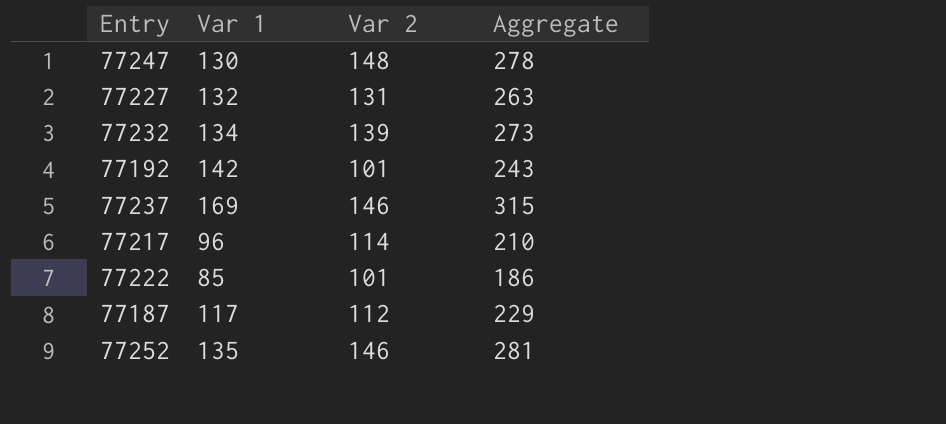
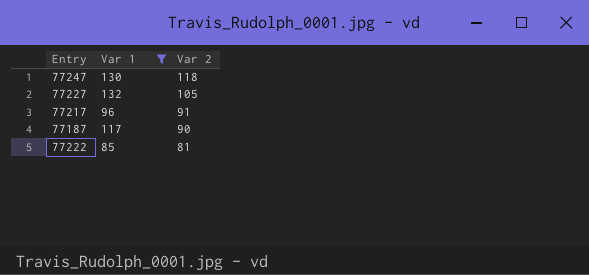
filter: none -> Var 1 <= 132
row order: none -> Var 2 descending
column Aggregate | formula: [Var 1] + [Var 2] -> none
77247 | Var 2: 148 -> 118
77227 | Var 2: 131 -> 105
77217 | Var 2: 114 -> 91
77187 | Var 2: 112 -> 90
77222 | Var 2: 101 -> 81

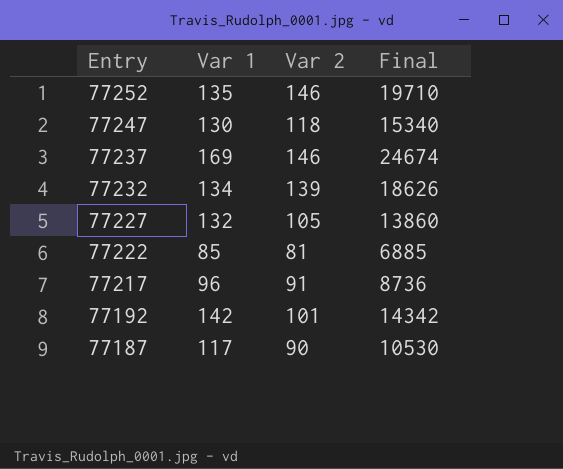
filter: Var 1 <= 132 -> none
row order: Var 2 descending -> Entry descending
column Final | formula: none -> [Var 1] * [Var 2]

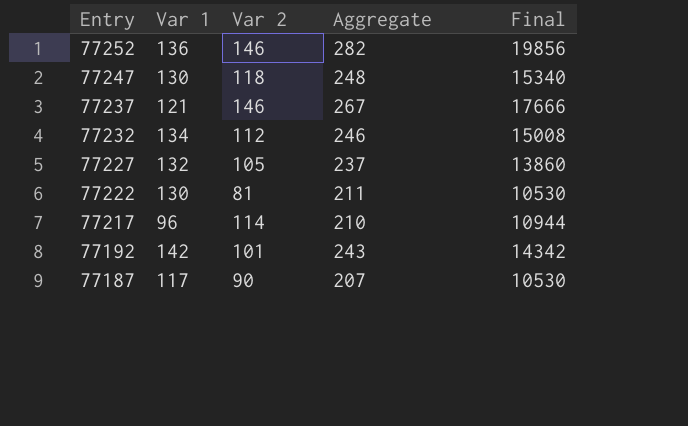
column Aggregate | formula: none -> [Var 1] + [Var 2]
77252 | Var 1: 135 -> 136
77252 | Final: 19710 -> 19856
77237 | Var 1: 169 -> 121
77237 | Final: 24674 -> 17666
77232 | Var 2: 139 -> 112
77232 | Final: 18626 -> 15008
77222 | Var 1: 85 -> 130
77222 | Final: 6885 -> 10530
77217 | Var 2: 91 -> 114
77217 | Final: 8736 -> 10944

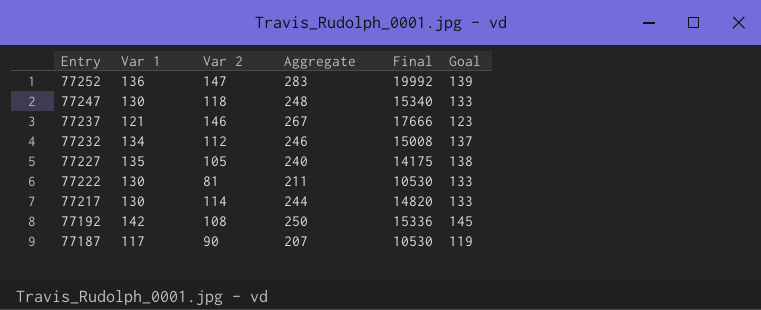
column Goal | formula: none -> [Var 1] * 1.02
77252 | Var 2: 146 -> 147
77252 | Aggregate: 282 -> 283
77252 | Final: 19856 -> 19992
77227 | Var 1: 132 -> 135
77227 | Aggregate: 237 -> 240
77227 | Final: 13860 -> 14175
77217 | Var 1: 96 -> 130
77217 | Aggregate: 210 -> 244
77217 | Final: 10944 -> 14820
77192 | Var 2: 101 -> 108
77192 | Aggregate: 243 -> 250
77192 | Final: 14342 -> 15336

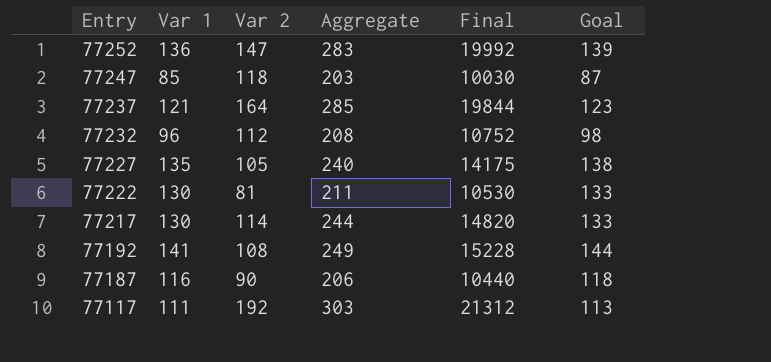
77247 | Var 1: 130 -> 85
77247 | Aggregate: 248 -> 203
77247 | Final: 15340 -> 10030
77247 | Goal: 133 -> 87
77237 | Var 2: 146 -> 164
77237 | Aggregate: 267 -> 285
77237 | Final: 17666 -> 19844
77232 | Var 1: 134 -> 96
77232 | Aggregate: 246 -> 208
77232 | Final: 15008 -> 10752
77232 | Goal: 137 -> 98
77192 | Var 1: 142 -> 141
77192 | Aggregate: 250 -> 249
77192 | Final: 15336 -> 15228
77192 | Goal: 145 -> 144
77187 | Var 1: 117 -> 116
77187 | Aggregate: 207 -> 206
77187 | Final: 10530 -> 10440
77187 | Goal: 119 -> 118
row 77117: none -> 111 | 192 | 303 | 21312 | 113

